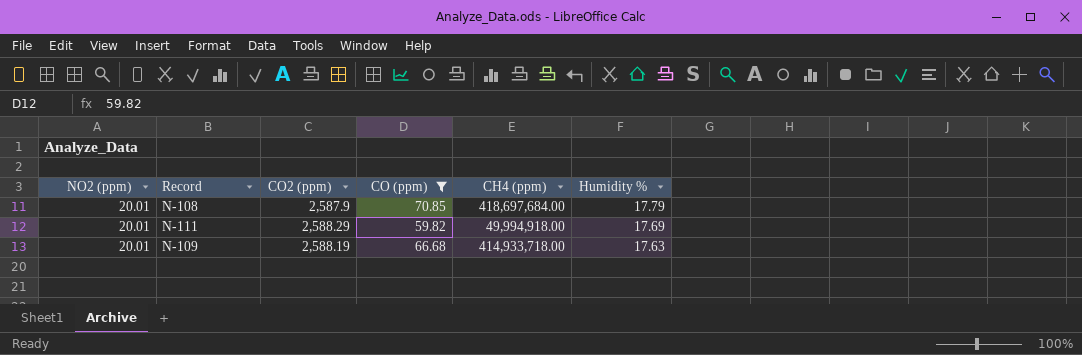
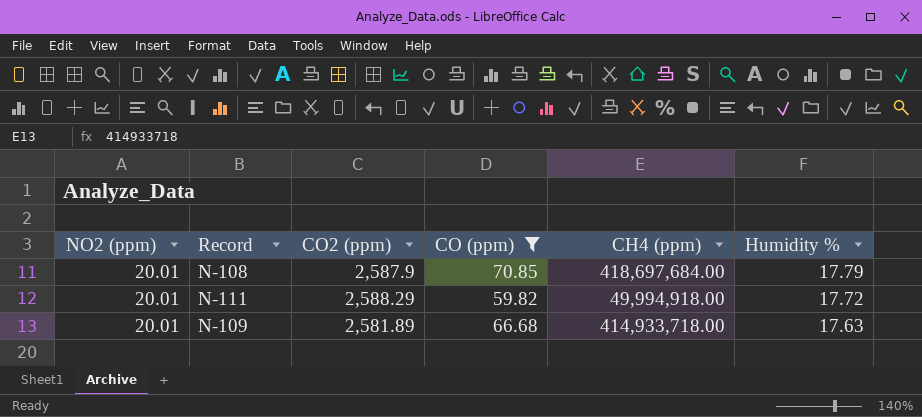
N-111 | Humidity %: 17.69 -> 17.72
N-109 | CO2 (ppm): 2,588.19 -> 2,581.89

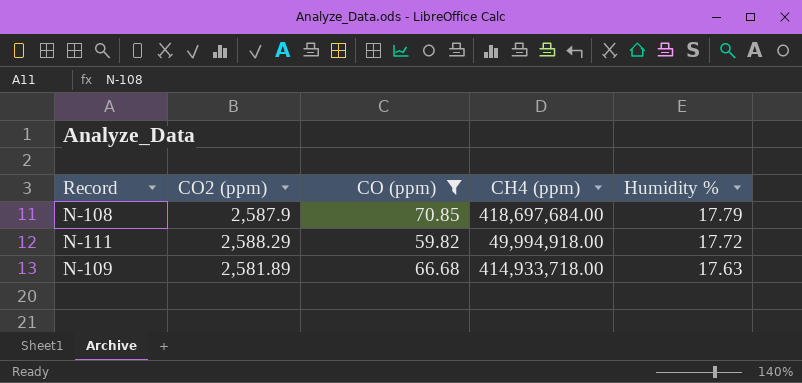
column NO2 (ppm) | position: 1 -> none

